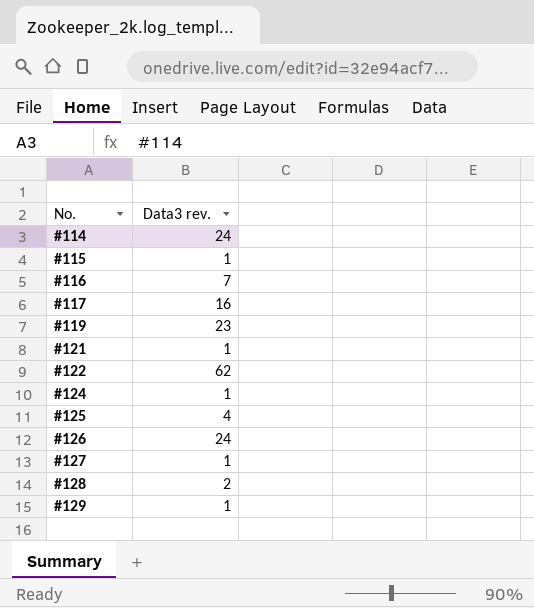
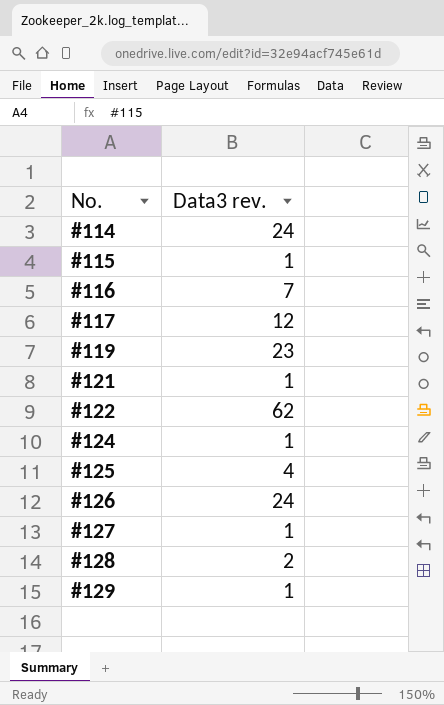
#117 | Data3 rev.: 16 -> 12

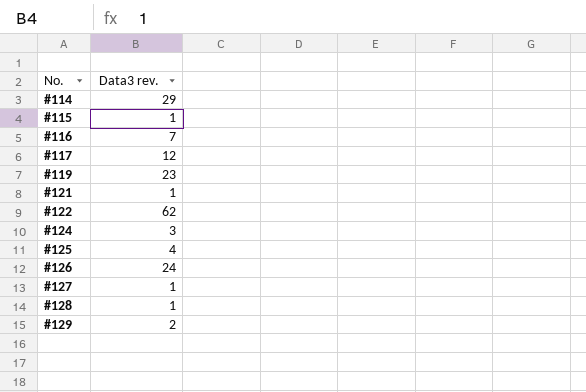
#114 | Data3 rev.: 24 -> 29
#124 | Data3 rev.: 1 -> 3
#128 | Data3 rev.: 2 -> 1
#129 | Data3 rev.: 1 -> 2

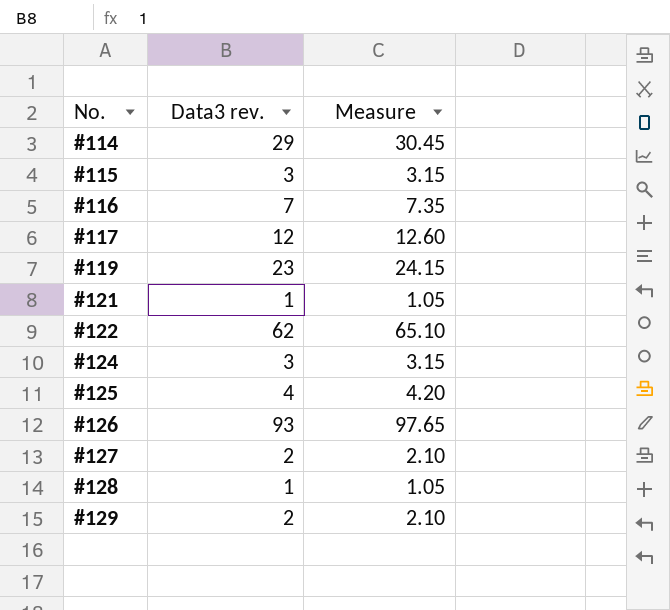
column Measure | formula: none -> [Data3 rev.] * 1.05
#115 | Data3 rev.: 1 -> 3
#126 | Data3 rev.: 24 -> 93
#127 | Data3 rev.: 1 -> 2

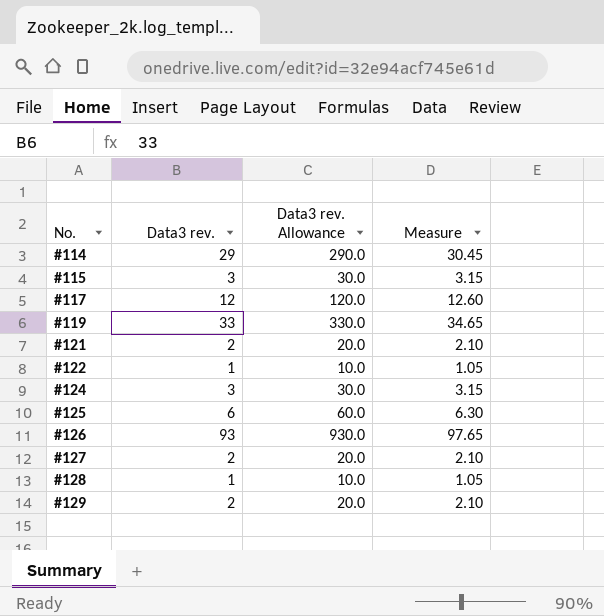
column Data3 rev. Allowance | formula: none -> [Data3 rev.] * 10
row #116: 7 | 7.35 -> none
#119 | Data3 rev.: 23 -> 33
#119 | Measure: 24.15 -> 34.65
#121 | Data3 rev.: 1 -> 2
#121 | Measure: 1.05 -> 2.10
#122 | Data3 rev.: 62 -> 1
#122 | Measure: 65.10 -> 1.05
#125 | Data3 rev.: 4 -> 6
#125 | Measure: 4.20 -> 6.30

